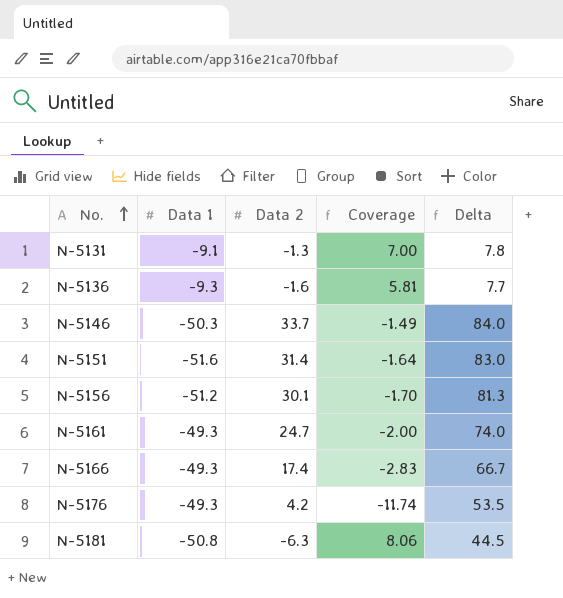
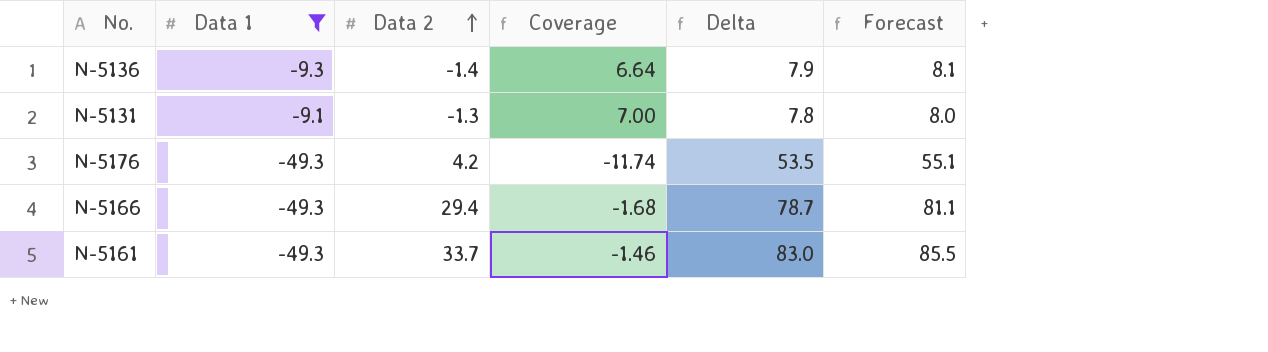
filter: none -> Data 1 >= -49.3
row order: No. ascending -> Data 2 ascending
column Forecast | formula: none -> [Delta] * 1.03
N-5136 | Data 2: -1.6 -> -1.4
N-5136 | Coverage: 5.81 -> 6.64
N-5136 | Delta: 7.7 -> 7.9
N-5166 | Data 2: 17.4 -> 29.4
N-5166 | Coverage: -2.83 -> -1.68
N-5166 | Delta: 66.7 -> 78.7
N-5161 | Data 2: 24.7 -> 33.7
N-5161 | Coverage: -2.00 -> -1.46
N-5161 | Delta: 74.0 -> 83.0

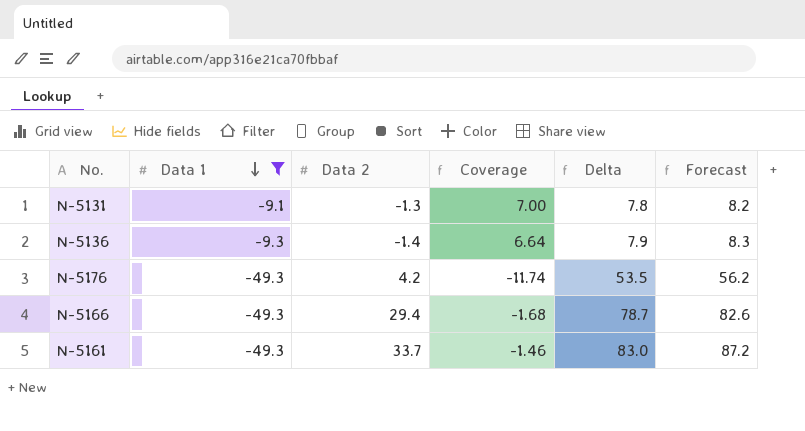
row order: Data 2 ascending -> Data 1 descending
column Forecast | formula: [Delta] * 1.03 -> [Delta] * 1.05

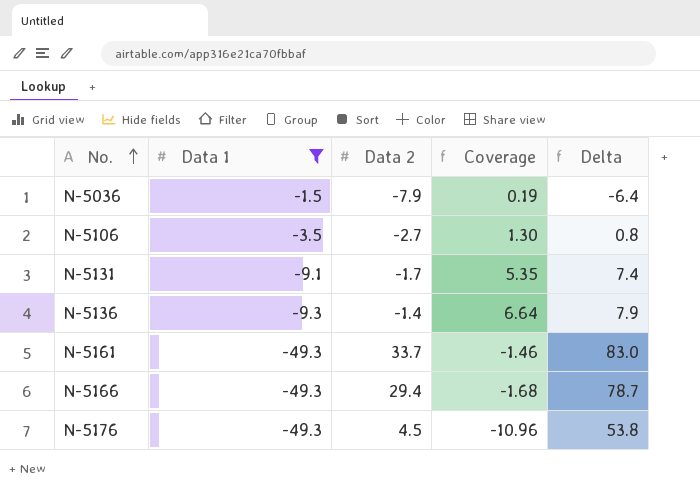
row order: Data 1 descending -> No. ascending
column Forecast | formula: [Delta] * 1.05 -> none
row N-5036: none -> -1.5 | -7.9 | 0.19 | -6.4
row N-5106: none -> -3.5 | -2.7 | 1.30 | 0.8
N-5131 | Data 2: -1.3 -> -1.7
N-5131 | Coverage: 7.00 -> 5.35
N-5131 | Delta: 7.8 -> 7.4
N-5176 | Data 2: 4.2 -> 4.5
N-5176 | Coverage: -11.74 -> -10.96
N-5176 | Delta: 53.5 -> 53.8

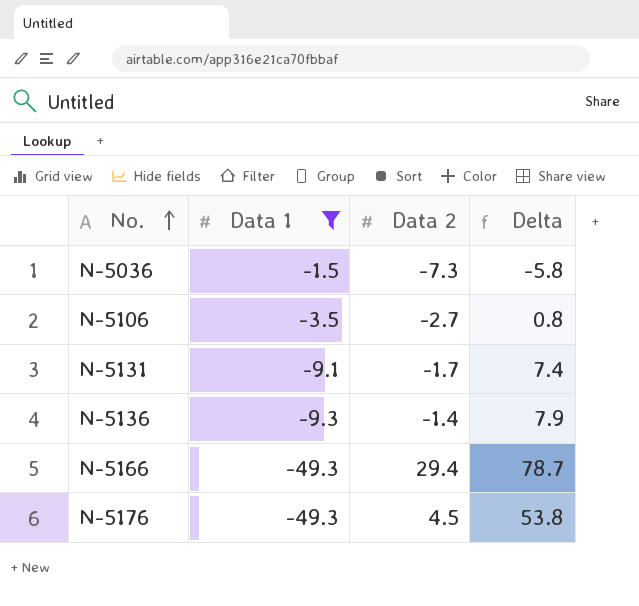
column Coverage | formula: [Data 1] / [Data 2] -> none
row N-5161: -49.3 | 33.7 | -1.46 | 83.0 -> none
N-5036 | Data 2: -7.9 -> -7.3
N-5036 | Delta: -6.4 -> -5.8

